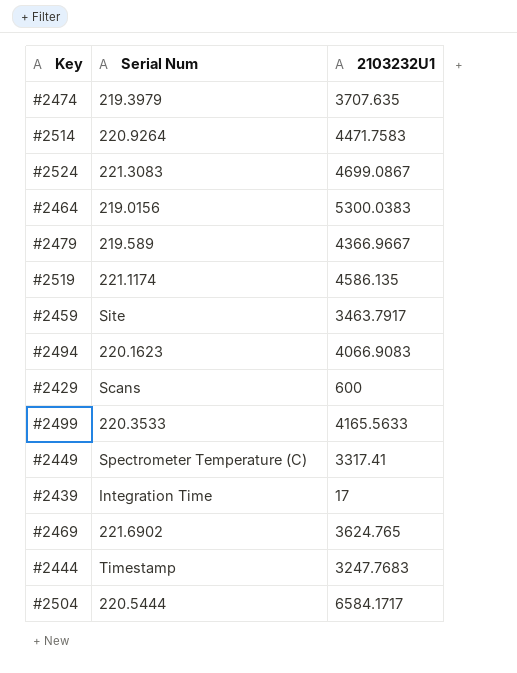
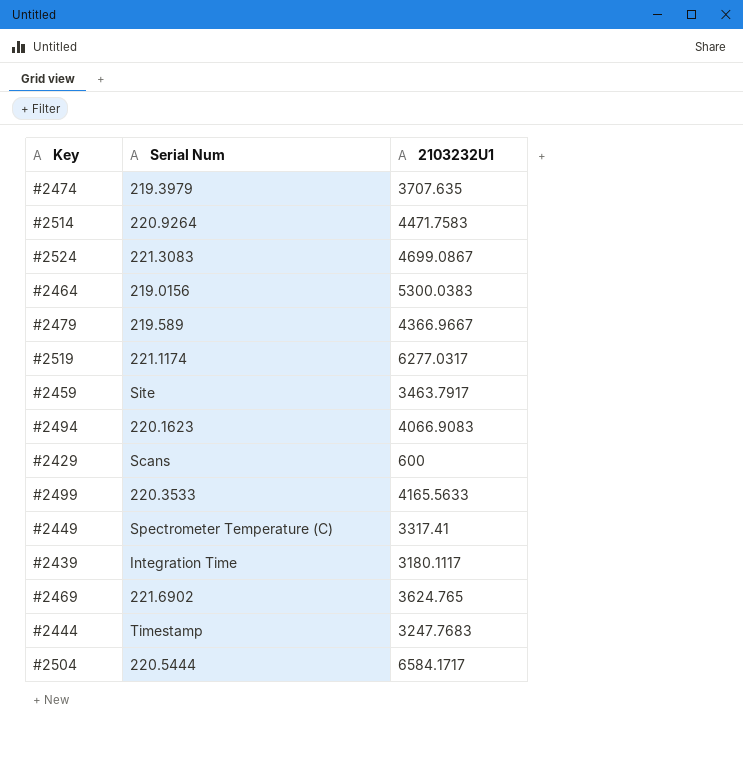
#2519 | 2103232U1: 4586.135 -> 6277.0317
#2439 | 2103232U1: 17 -> 3180.1117

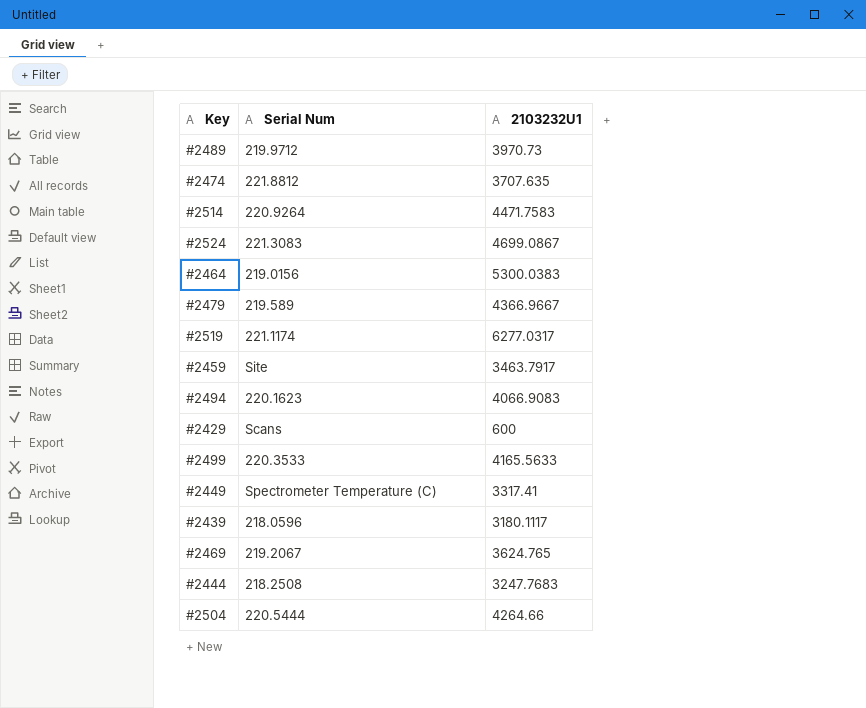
row #2489: none -> 219.9712 | 3970.73
#2474 | Serial Num: 219.3979 -> 221.8812
#2439 | Serial Num: Integration Time -> 218.0596
#2469 | Serial Num: 221.6902 -> 219.2067
#2444 | Serial Num: Timestamp -> 218.2508
#2504 | 2103232U1: 6584.1717 -> 4264.66

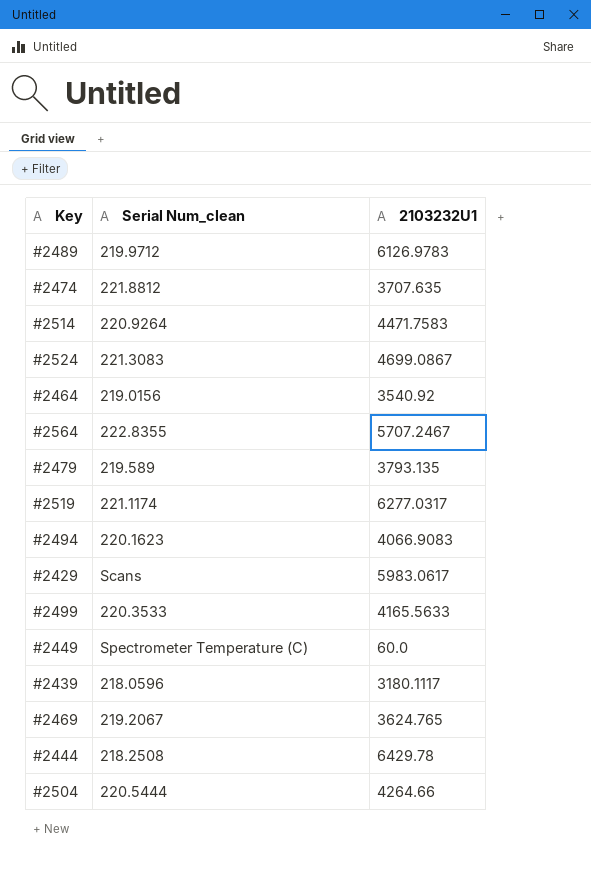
column name: Serial Num -> Serial Num_clean
row #2459: Site | 3463.7917 -> none
#2489 | 2103232U1: 3970.73 -> 6126.9783
#2464 | 2103232U1: 5300.0383 -> 3540.92
row #2564: none -> 222.8355 | 5707.2467
#2479 | 2103232U1: 4366.9667 -> 3793.135
#2429 | 2103232U1: 600 -> 5983.0617
#2449 | 2103232U1: 3317.41 -> 60.0
#2444 | 2103232U1: 3247.7683 -> 6429.78

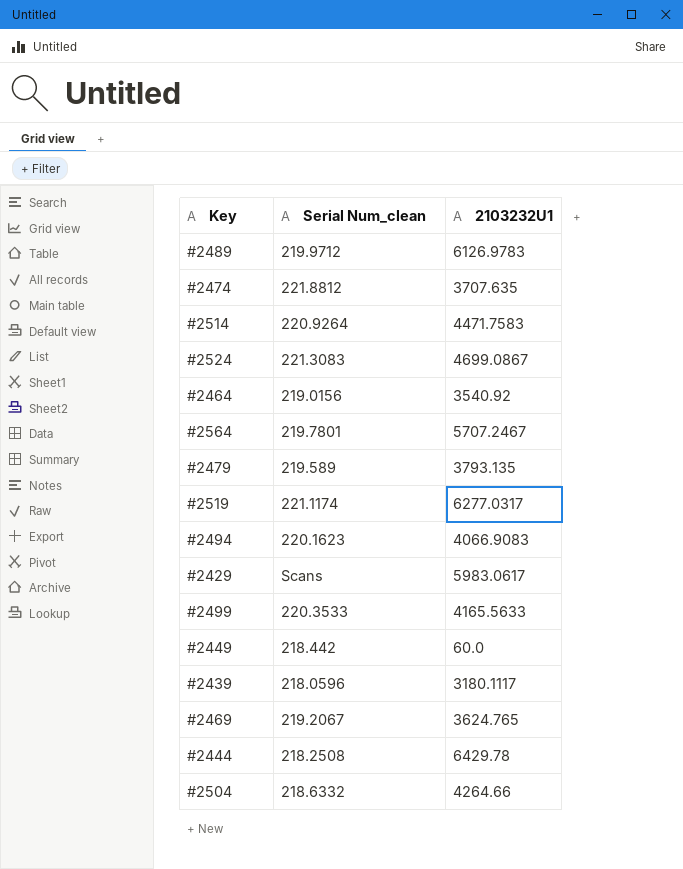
#2564 | Serial Num_clean: 222.8355 -> 219.7801
#2449 | Serial Num_clean: Spectrometer Temperature (C) -> 218.442
#2504 | Serial Num_clean: 220.5444 -> 218.6332

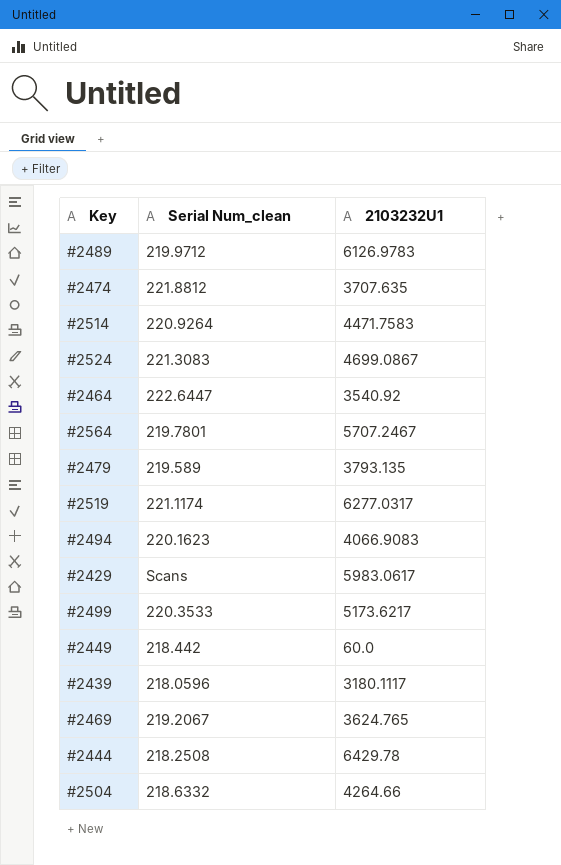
#2464 | Serial Num_clean: 219.0156 -> 222.6447
#2499 | 2103232U1: 4165.5633 -> 5173.6217

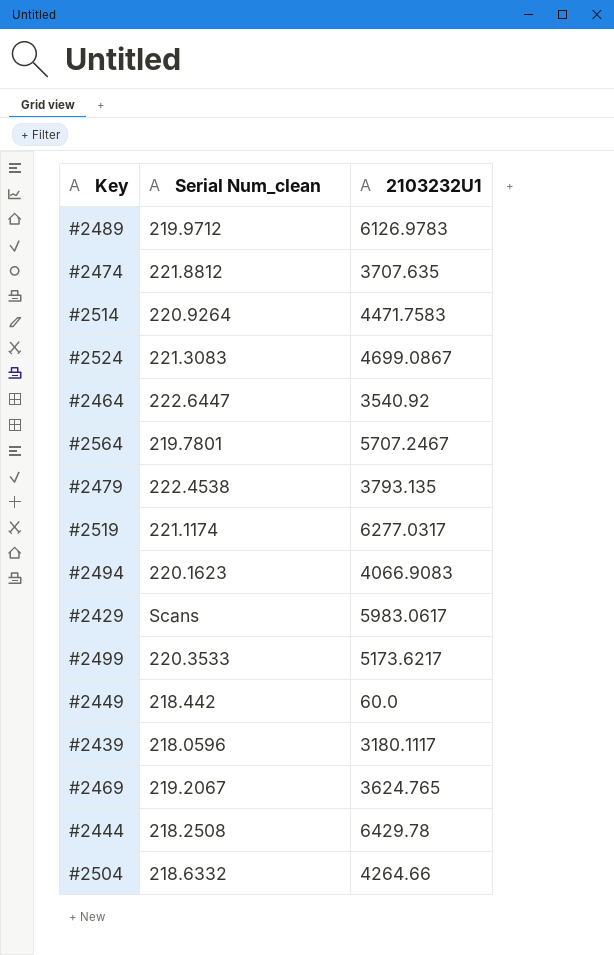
#2479 | Serial Num_clean: 219.589 -> 222.4538

